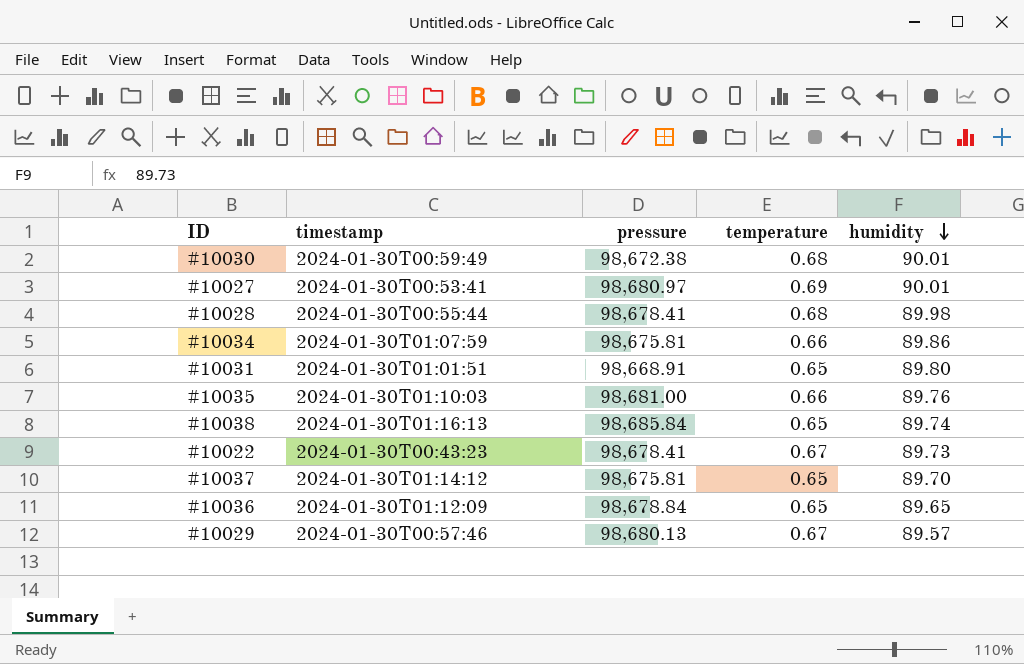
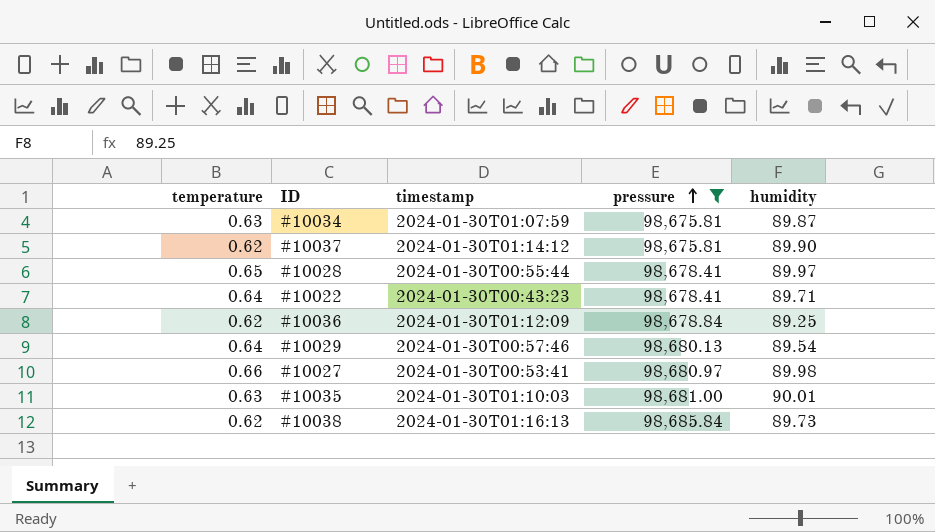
filter: none -> pressure >= 98,675.81
row order: humidity descending -> pressure ascending
column temperature | position: 4 -> 1
#10034 | temperature: 0.66 -> 0.63
#10034 | humidity: 89.86 -> 89.87
#10037 | temperature: 0.65 -> 0.62
#10037 | humidity: 89.70 -> 89.90
#10028 | temperature: 0.68 -> 0.65
#10028 | humidity: 89.98 -> 89.97
#10022 | temperature: 0.67 -> 0.64
#10022 | humidity: 89.73 -> 89.71
#10036 | temperature: 0.65 -> 0.62
#10036 | humidity: 89.65 -> 89.25
#10029 | temperature: 0.67 -> 0.64
#10029 | humidity: 89.57 -> 89.54
#10027 | temperature: 0.69 -> 0.66
#10027 | humidity: 90.01 -> 89.98
#10035 | temperature: 0.66 -> 0.63
#10035 | humidity: 89.76 -> 90.01
#10038 | temperature: 0.65 -> 0.62
#10038 | humidity: 89.74 -> 89.73

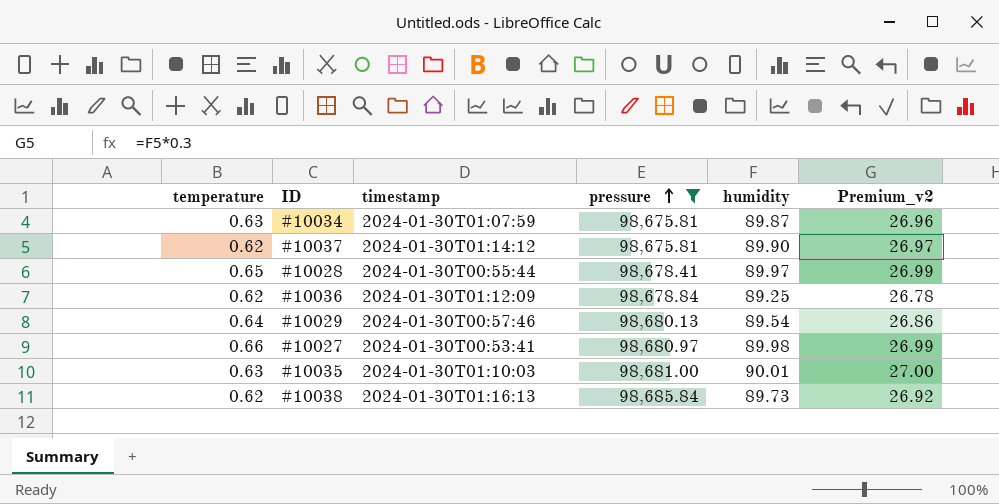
column Premium_v2 | formula: none -> [humidity] * 0.3
row #10022: 0.64 | 2024-01-30T00:43:23 | 98,678.41 | 89.71 -> none

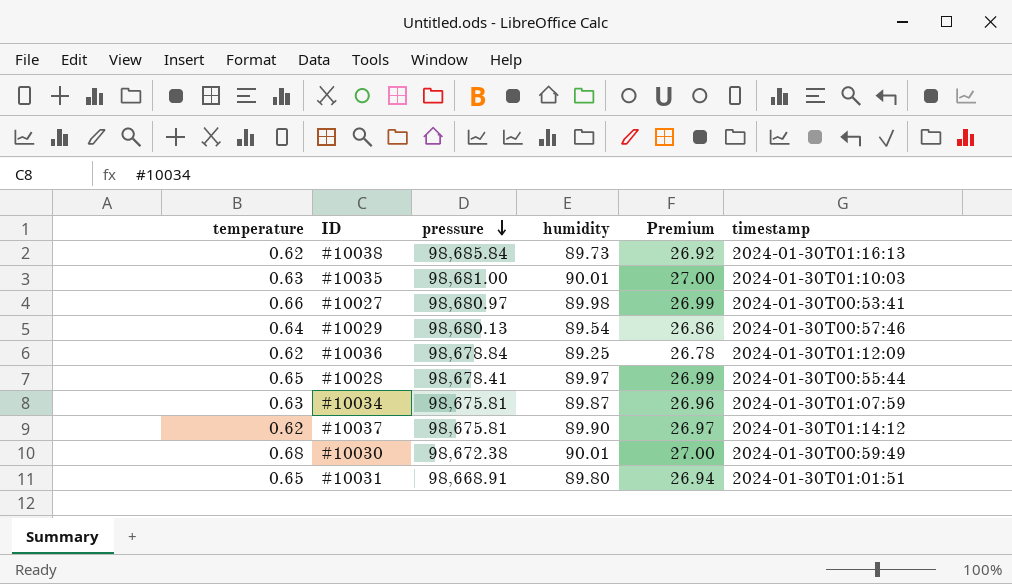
filter: pressure >= 98,675.81 -> none
row order: pressure ascending -> pressure descending
column name: Premium_v2 -> Premium
column timestamp | position: 3 -> 6

